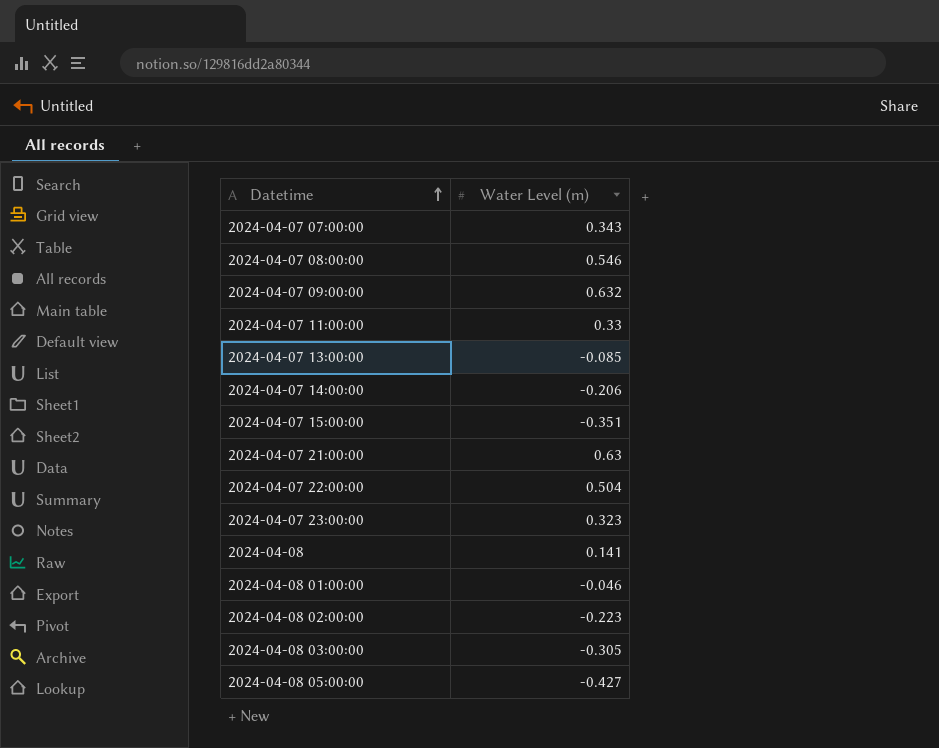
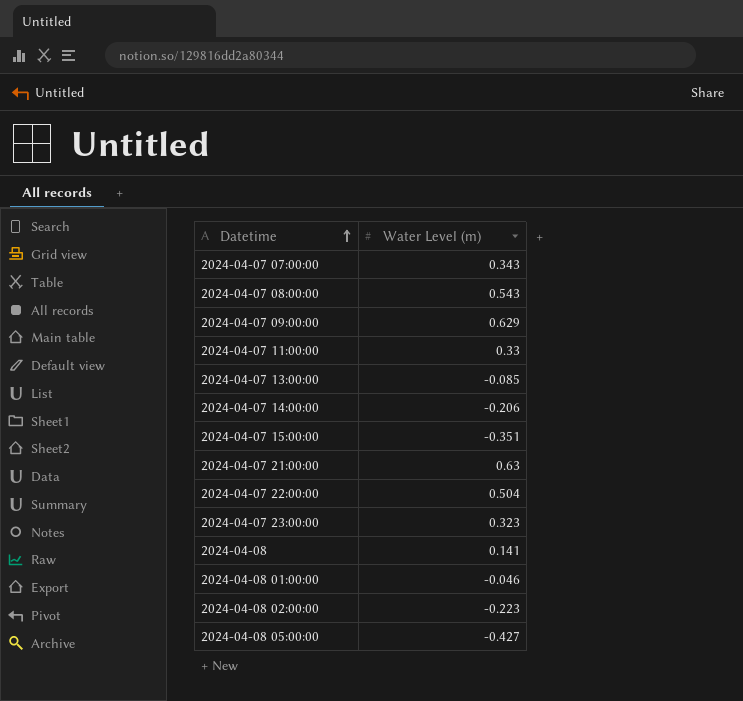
row 2024-04-08 03:00:00: -0.305 -> none
2024-04-07 08:00:00 | Water Level (m): 0.546 -> 0.543
2024-04-07 09:00:00 | Water Level (m): 0.632 -> 0.629

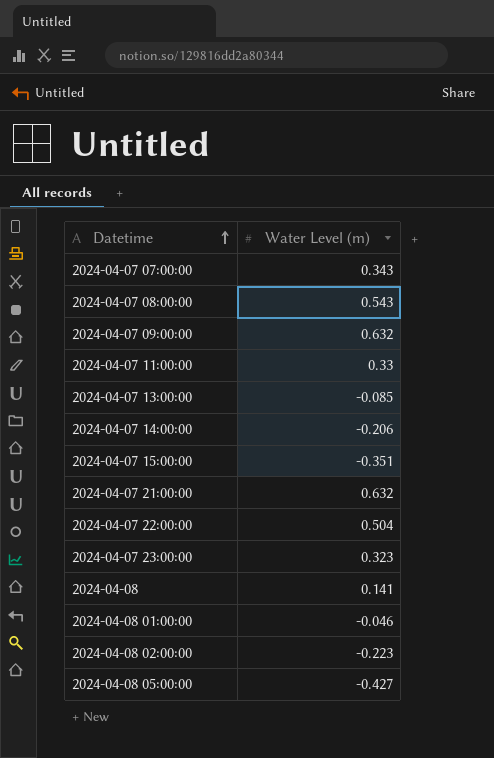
2024-04-07 09:00:00 | Water Level (m): 0.629 -> 0.632
2024-04-07 21:00:00 | Water Level (m): 0.63 -> 0.632

